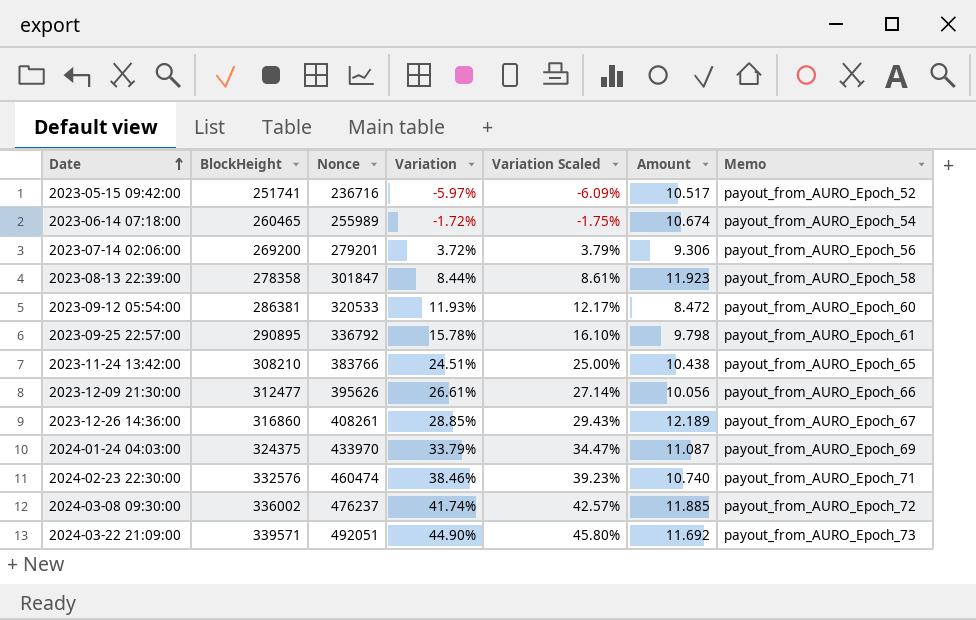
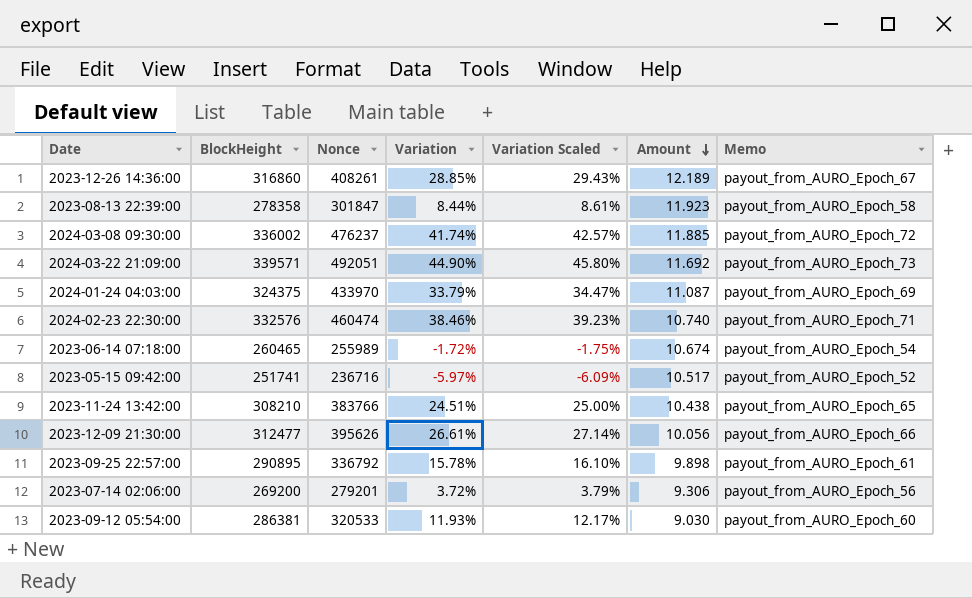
row order: Date ascending -> Amount descending
2023-09-25 22:57:00 | Amount: 9.798 -> 9.898
2023-09-12 05:54:00 | Amount: 8.472 -> 9.030

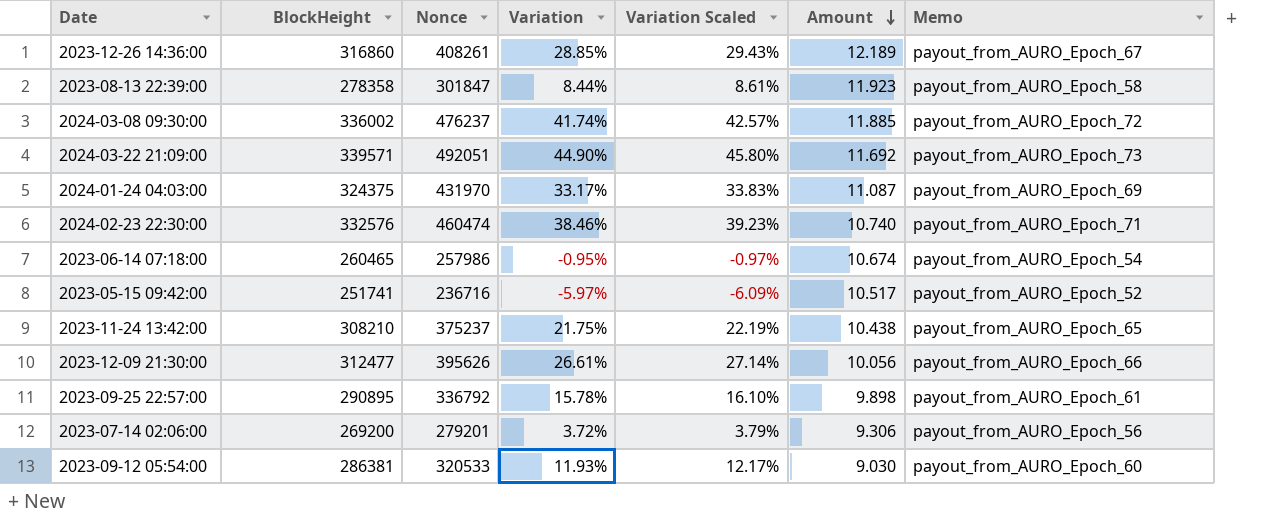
2024-01-24 04:03:00 | Nonce: 433970 -> 431970
2024-01-24 04:03:00 | Variation: 33.79% -> 33.17%
2024-01-24 04:03:00 | Variation Scaled: 34.47% -> 33.83%
2023-06-14 07:18:00 | Nonce: 255989 -> 257986
2023-06-14 07:18:00 | Variation: -1.72% -> -0.95%
2023-06-14 07:18:00 | Variation Scaled: -1.75% -> -0.97%
2023-11-24 13:42:00 | Nonce: 383766 -> 375237
2023-11-24 13:42:00 | Variation: 24.51% -> 21.75%
2023-11-24 13:42:00 | Variation Scaled: 25.00% -> 22.19%

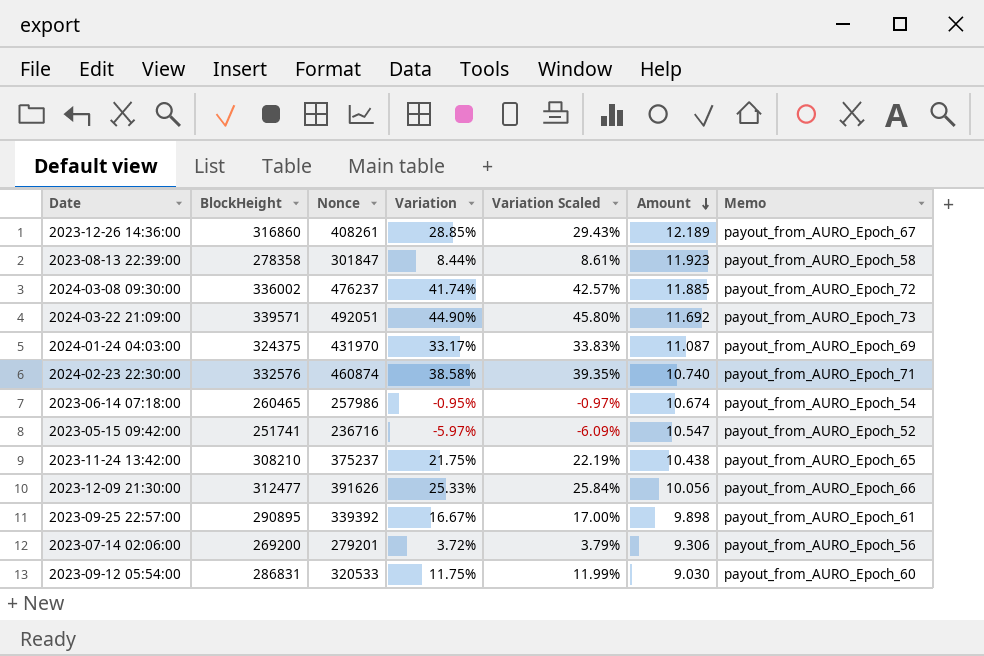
2024-02-23 22:30:00 | Nonce: 460474 -> 460874
2024-02-23 22:30:00 | Variation: 38.46% -> 38.58%
2024-02-23 22:30:00 | Variation Scaled: 39.23% -> 39.35%
2023-05-15 09:42:00 | Amount: 10.517 -> 10.547
2023-12-09 21:30:00 | Nonce: 395626 -> 391626
2023-12-09 21:30:00 | Variation: 26.61% -> 25.33%
2023-12-09 21:30:00 | Variation Scaled: 27.14% -> 25.84%
2023-09-25 22:57:00 | Nonce: 336792 -> 339392
2023-09-25 22:57:00 | Variation: 15.78% -> 16.67%
2023-09-25 22:57:00 | Variation Scaled: 16.10% -> 17.00%
2023-09-12 05:54:00 | BlockHeight: 286381 -> 286831
2023-09-12 05:54:00 | Variation: 11.93% -> 11.75%
2023-09-12 05:54:00 | Variation Scaled: 12.17% -> 11.99%

